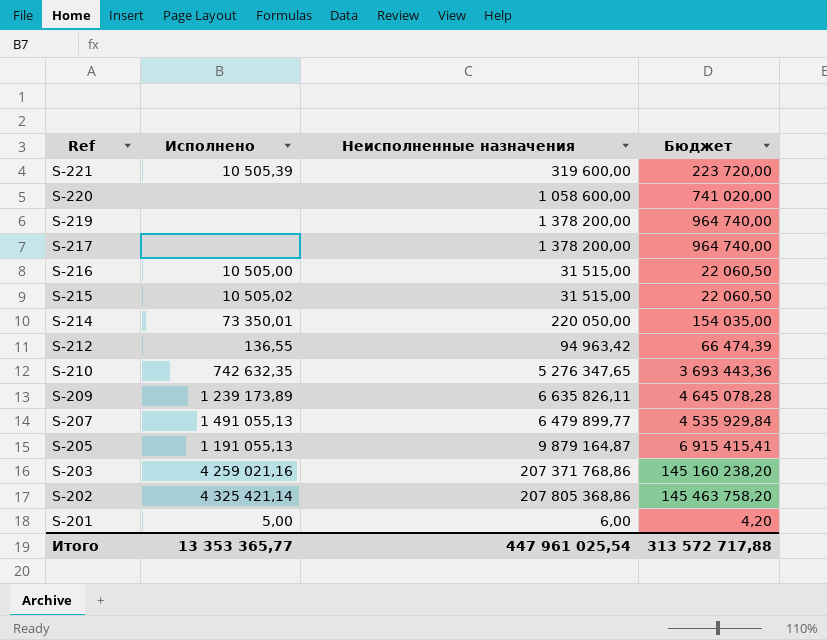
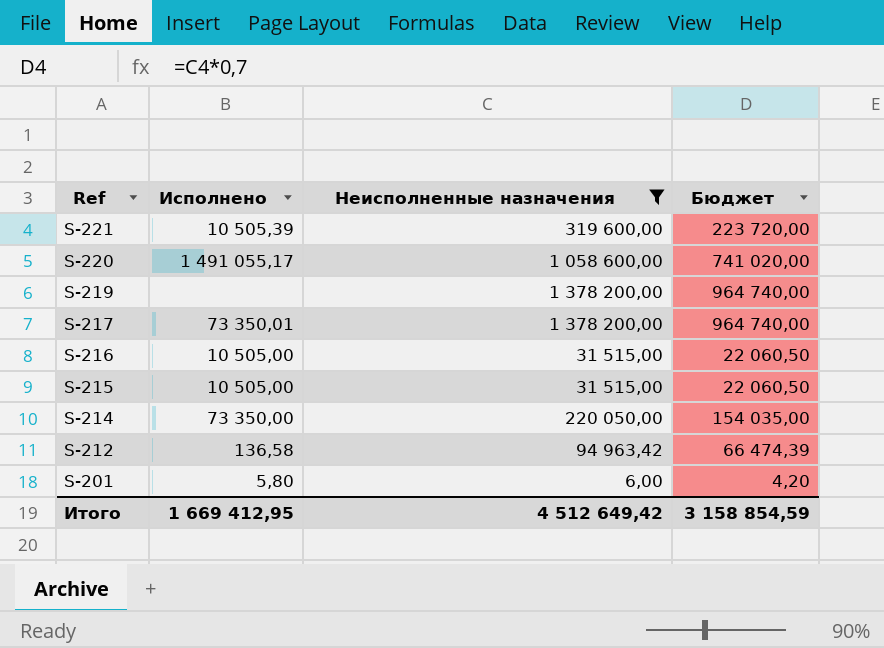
filter: none -> Неисполненные назначения <= 1 378 200,00
S-220 | Исполнено: none -> 1 491 055,17
S-217 | Исполнено: none -> 73 350,01
S-215 | Исполнено: 10 505,02 -> 10 505,00
S-214 | Исполнено: 73 350,01 -> 73 350,00
S-212 | Исполнено: 136,55 -> 136,58
S-201 | Исполнено: 5,00 -> 5,80
Итого | Исполнено: 13 353 365,77 -> 1 669 412,95
Итого | Неисполненные назначения: 447 961 025,54 -> 4 512 649,42
Итого | Бюджет: 313 572 717,88 -> 3 158 854,59

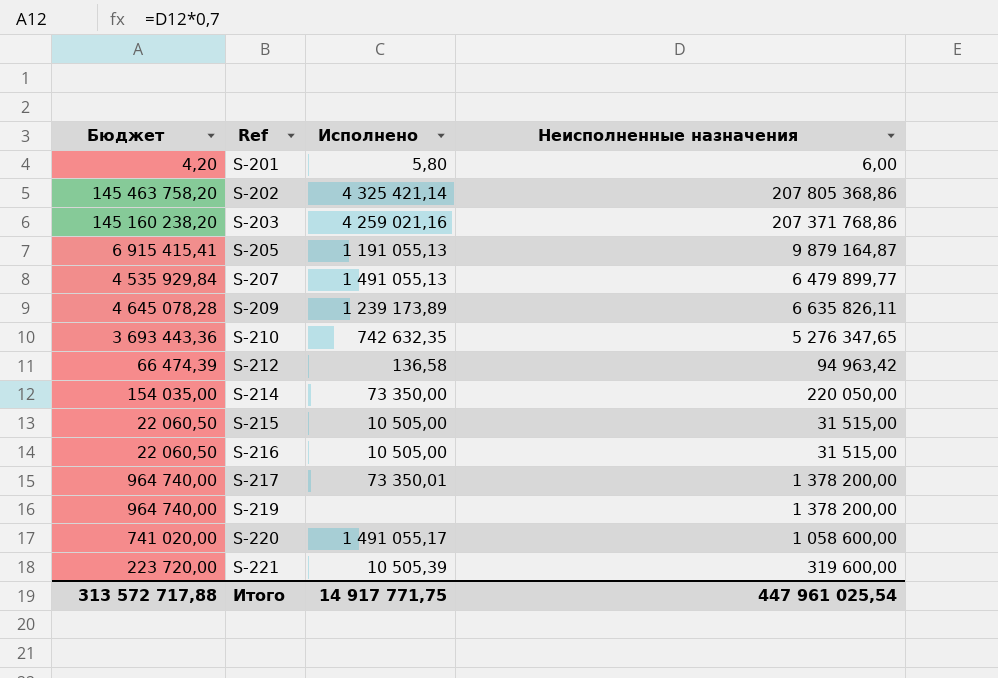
filter: Неисполненные назначения <= 1 378 200,00 -> none
row order: Ref descending -> Ref ascending
column Бюджет | position: 4 -> 1
Итого | Бюджет: 3 158 854,59 -> 313 572 717,88
Итого | Исполнено: 1 669 412,95 -> 14 917 771,75
Итого | Неисполненные назначения: 4 512 649,42 -> 447 961 025,54

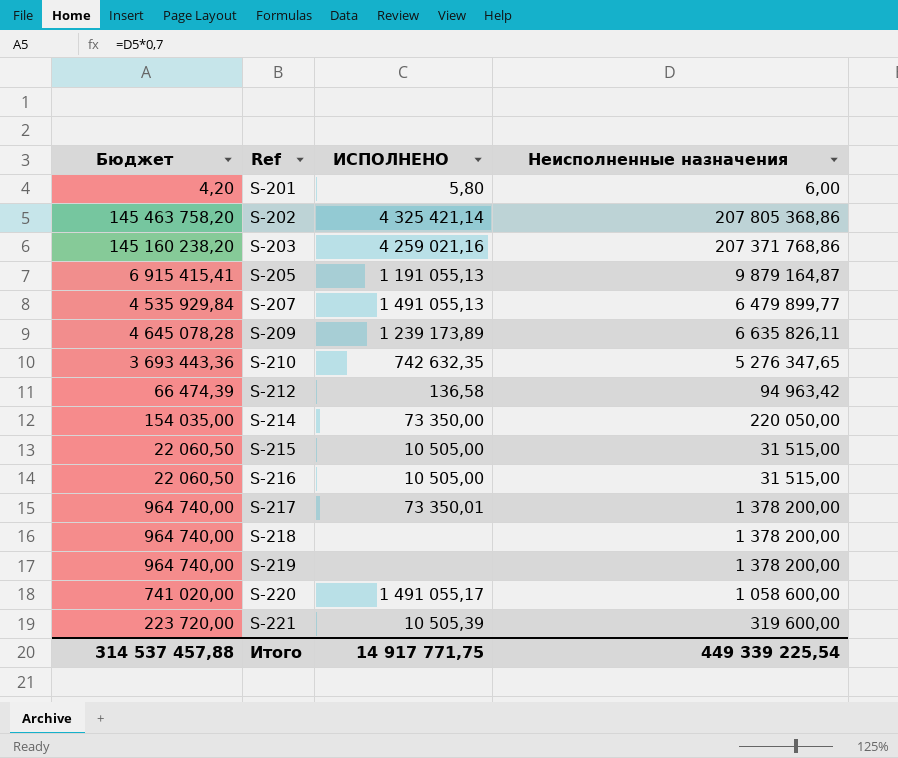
column name: Исполнено -> ИСПОЛНЕНО
row S-218: none -> 964 740,00 | none | 1 378 200,00
Итого | Бюджет: 313 572 717,88 -> 314 537 457,88
Итого | Неисполненные назначения: 447 961 025,54 -> 449 339 225,54

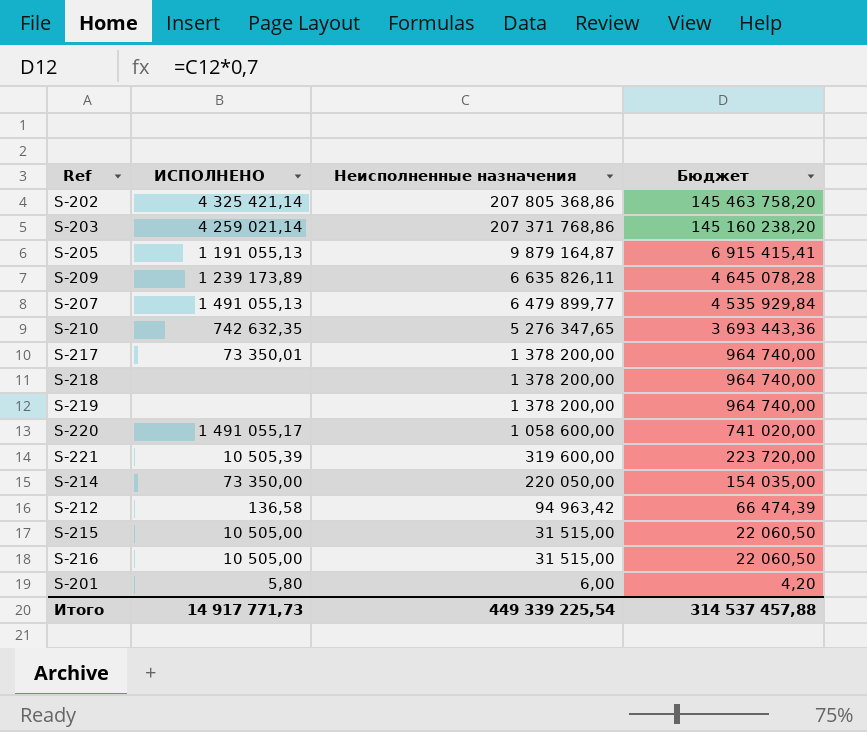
row order: Ref ascending -> Неисполненные назначения descending
column Бюджет | position: 1 -> 4
S-203 | ИСПОЛНЕНО: 4 259 021,16 -> 4 259 021,14
Итого | ИСПОЛНЕНО: 14 917 771,75 -> 14 917 771,73

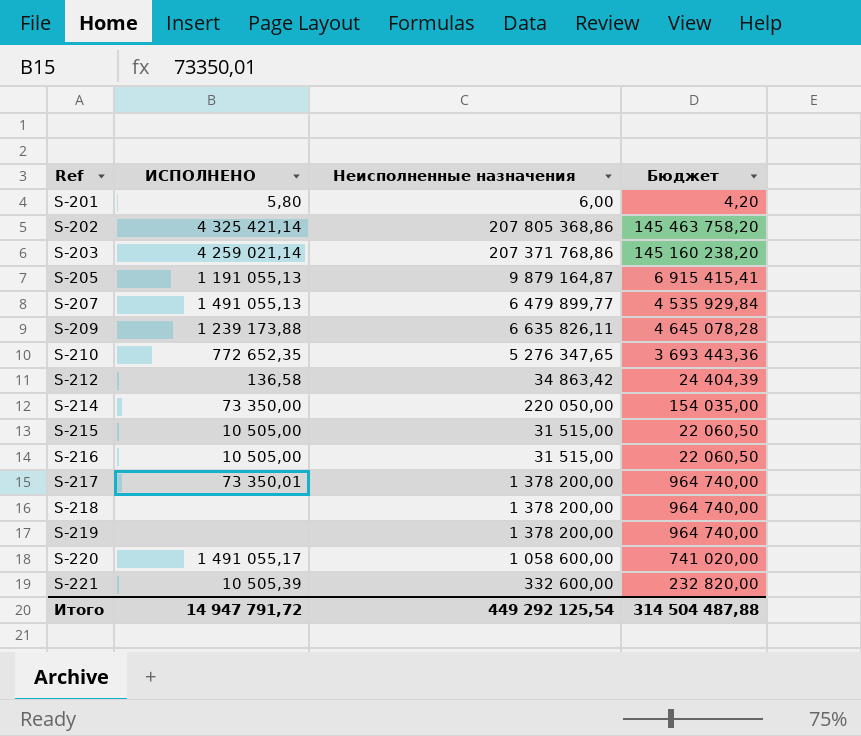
row order: Неисполненные назначения descending -> Ref ascending
S-209 | ИСПОЛНЕНО: 1 239 173,89 -> 1 239 173,88
S-210 | ИСПОЛНЕНО: 742 632,35 -> 772 652,35
S-212 | Неисполненные назначения: 94 963,42 -> 34 863,42
S-212 | Бюджет: 66 474,39 -> 24 404,39
S-221 | Неисполненные назначения: 319 600,00 -> 332 600,00
S-221 | Бюджет: 223 720,00 -> 232 820,00
Итого | ИСПОЛНЕНО: 14 917 771,73 -> 14 947 791,72
Итого | Неисполненные назначения: 449 339 225,54 -> 449 292 125,54
Итого | Бюджет: 314 537 457,88 -> 314 504 487,88

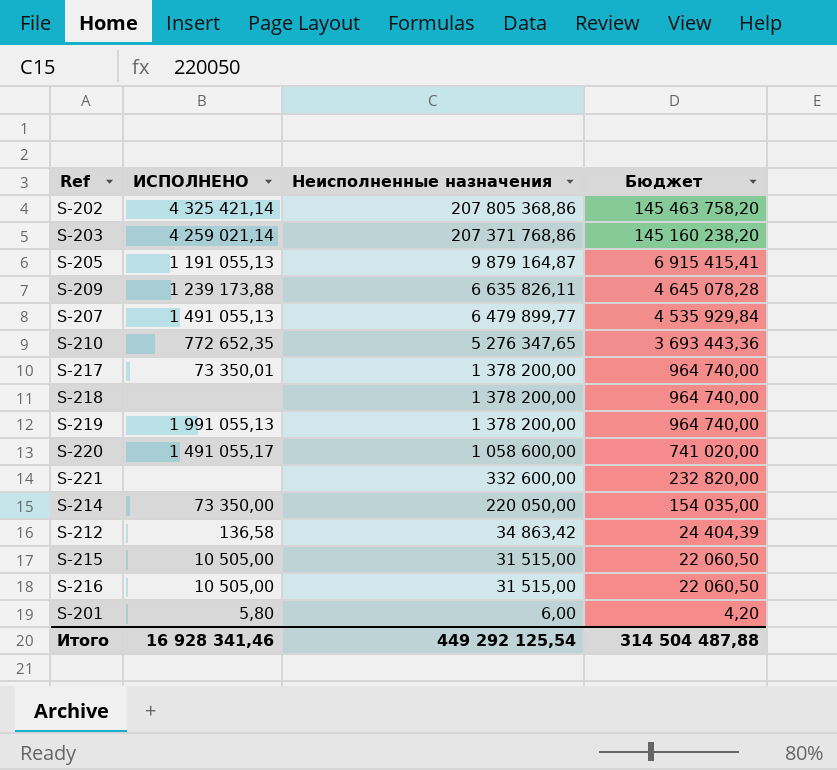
row order: Ref ascending -> Неисполненные назначения descending
S-219 | ИСПОЛНЕНО: none -> 1 991 055,13
S-221 | ИСПОЛНЕНО: 10 505,39 -> none
Итого | ИСПОЛНЕНО: 14 947 791,72 -> 16 928 341,46

